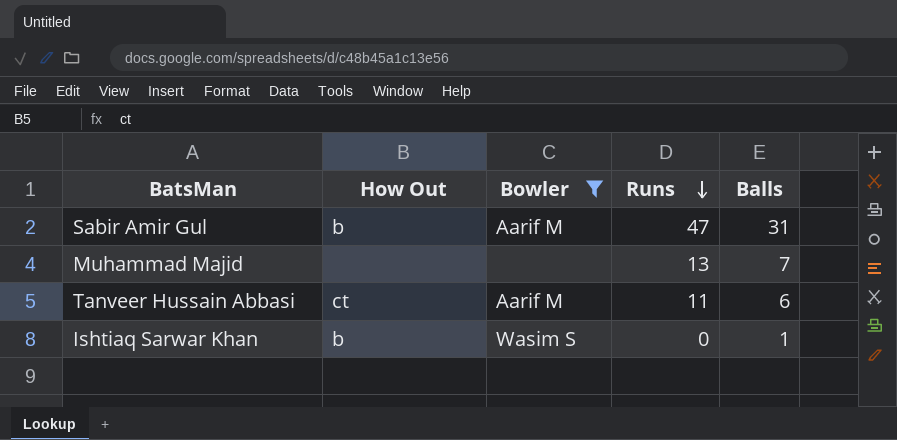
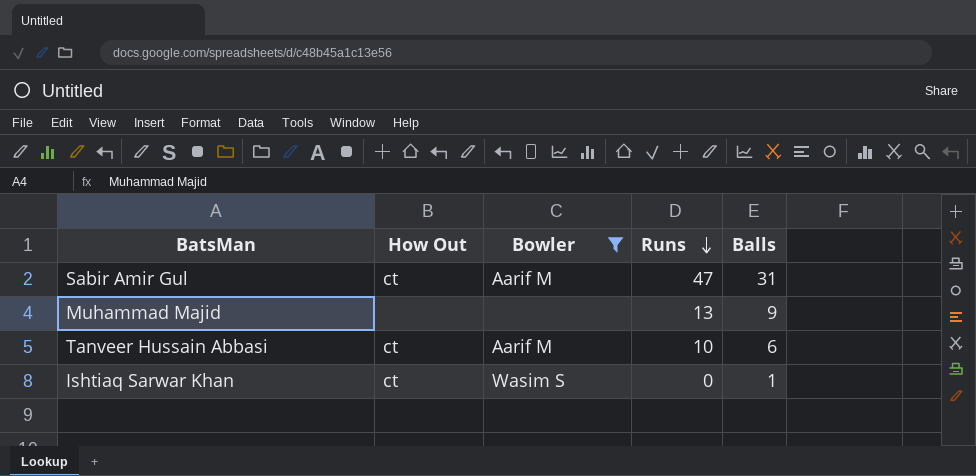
Sabir Amir Gul | How Out: b -> ct
Muhammad Majid | Balls: 7 -> 9
Tanveer Hussain Abbasi | Runs: 11 -> 10
Ishtiaq Sarwar Khan | How Out: b -> ct

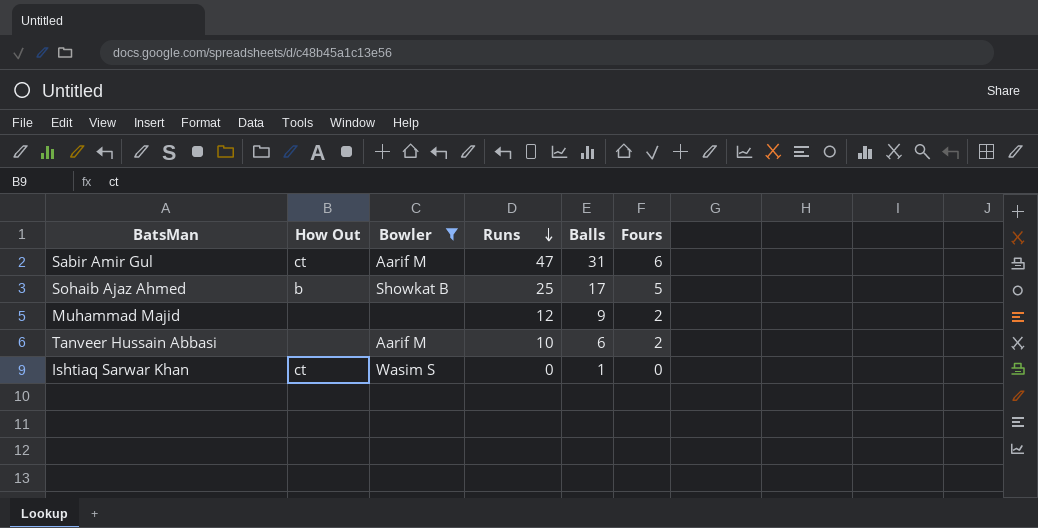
column Fours | position: none -> 6
row Sohaib Ajaz Ahmed: none -> b | Showkat B | 25 | 17 | 5
Muhammad Majid | Runs: 13 -> 12
Tanveer Hussain Abbasi | How Out: ct -> none

